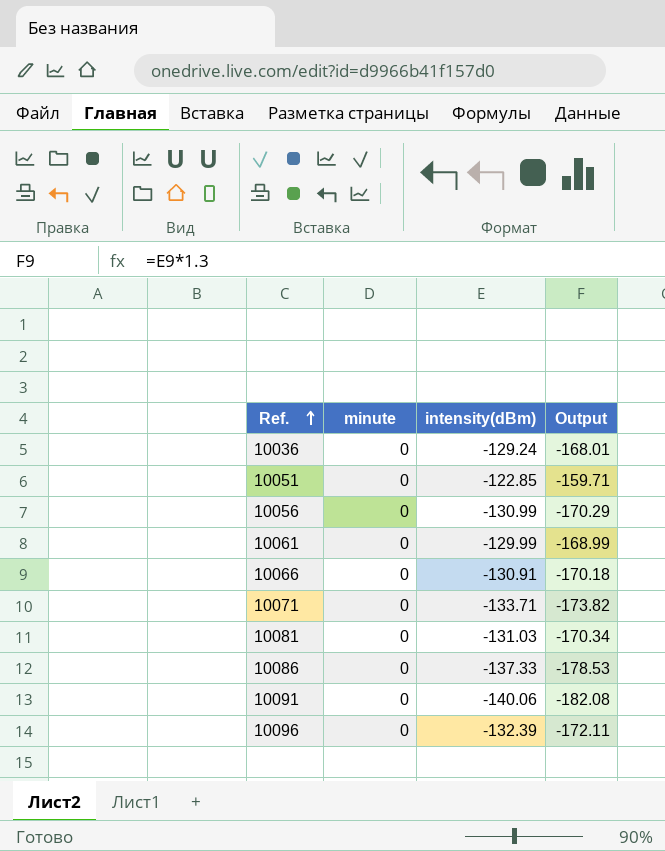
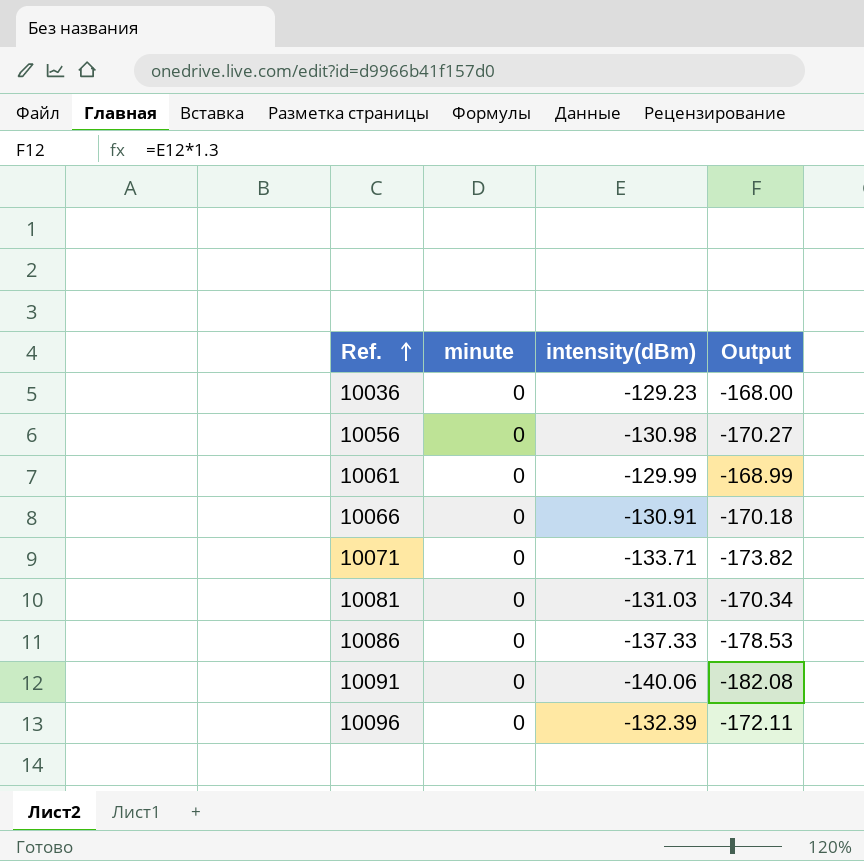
row 10051: 0 | -122.85 | -159.71 -> none
10036 | intensity(dBm): -129.24 -> -129.23
10036 | Output: -168.01 -> -168.00
10056 | intensity(dBm): -130.99 -> -130.98
10056 | Output: -170.29 -> -170.27

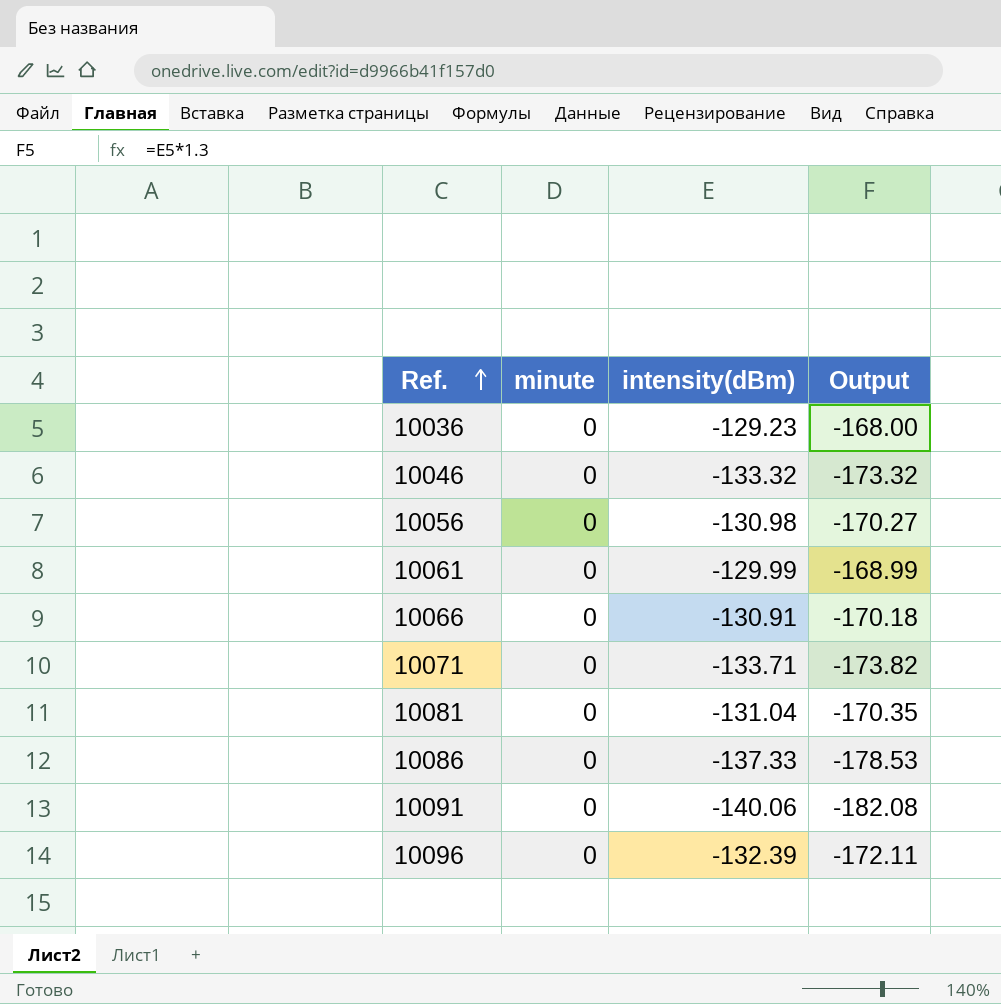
row 10046: none -> 0 | -133.32 | -173.32
10081 | intensity(dBm): -131.03 -> -131.04
10081 | Output: -170.34 -> -170.35

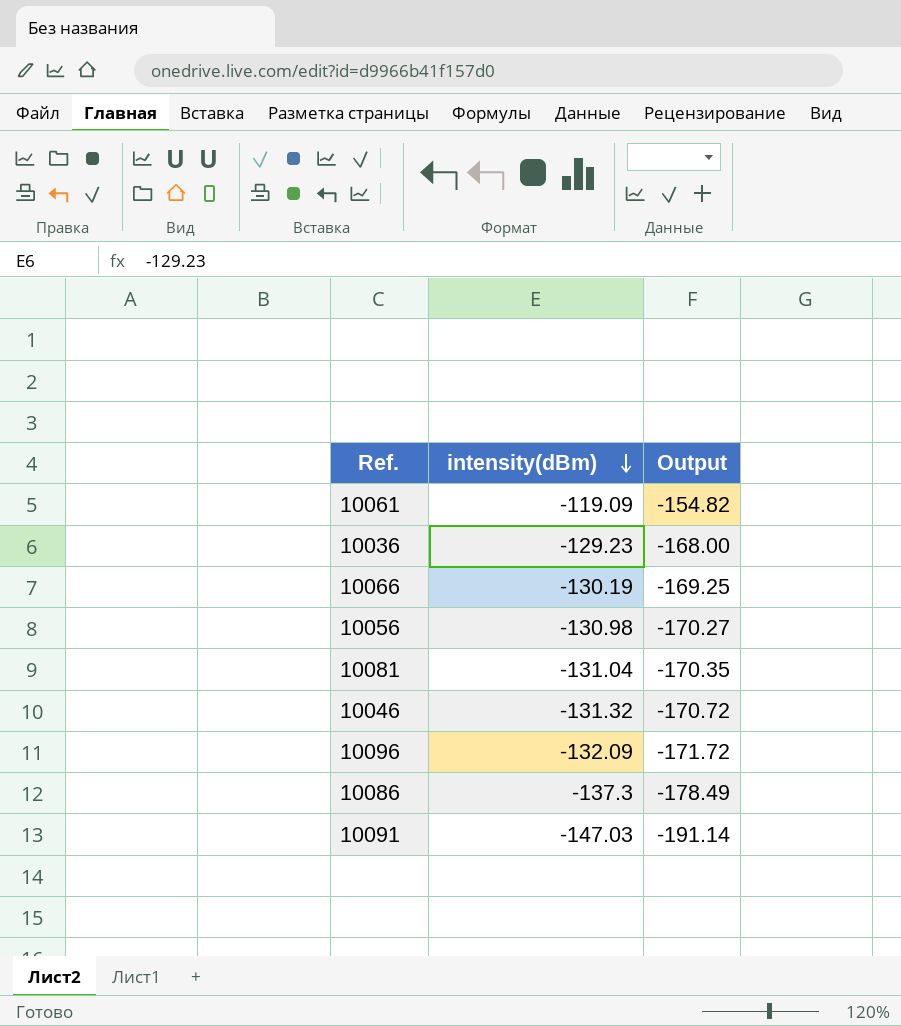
row order: Ref. ascending -> intensity(dBm) descending
column minute | position: 2 -> none
row 10071: 0 | -133.71 | -173.82 -> none
10061 | intensity(dBm): -129.99 -> -119.09
10061 | Output: -168.99 -> -154.82
10066 | intensity(dBm): -130.91 -> -130.19
10066 | Output: -170.18 -> -169.25
10046 | intensity(dBm): -133.32 -> -131.32
10046 | Output: -173.32 -> -170.72
10096 | intensity(dBm): -132.39 -> -132.09
10096 | Output: -172.11 -> -171.72
10086 | intensity(dBm): -137.33 -> -137.3
10086 | Output: -178.53 -> -178.49
10091 | intensity(dBm): -140.06 -> -147.03
10091 | Output: -182.08 -> -191.14

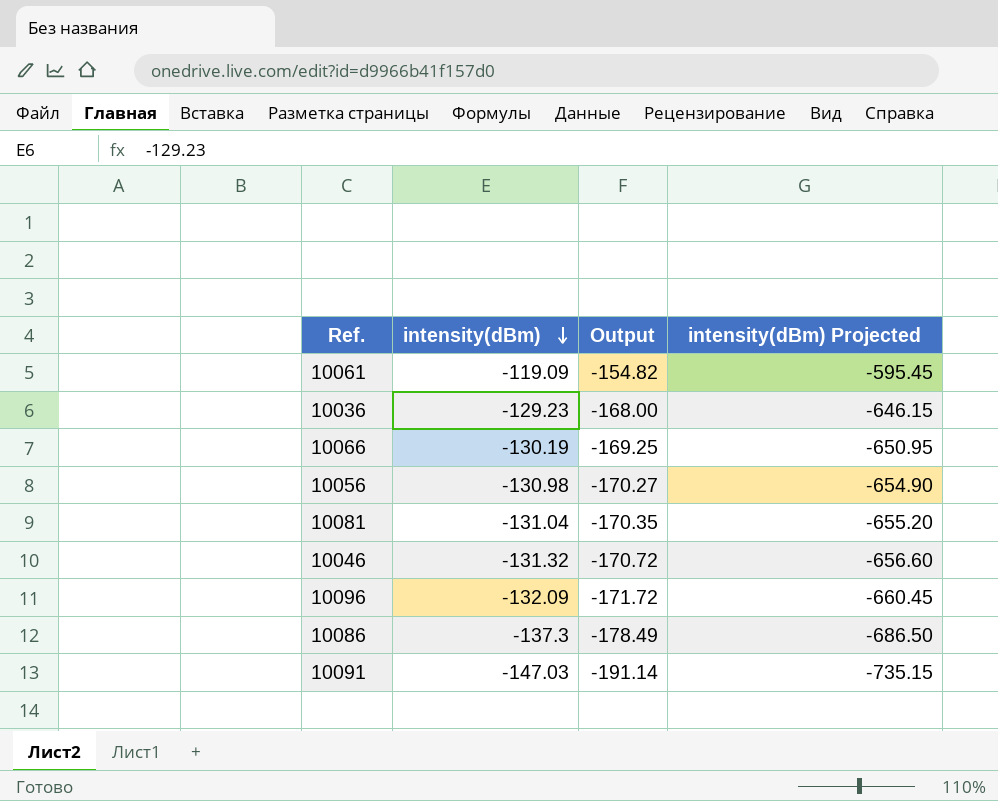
column intensity(dBm) Projected | formula: none -> [intensity(dBm)] * 5

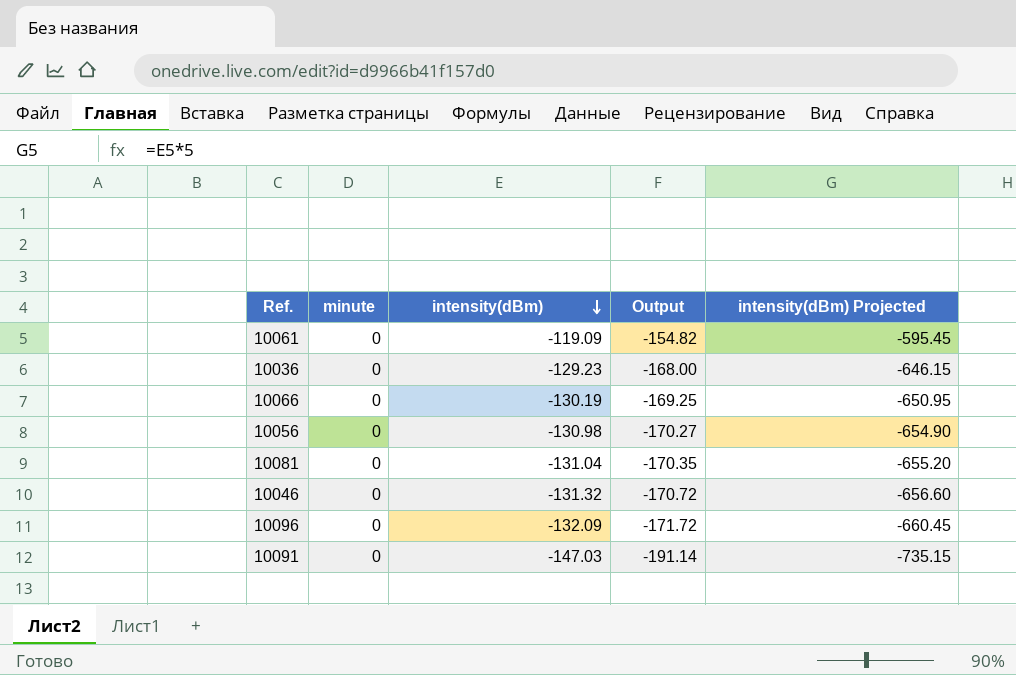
column minute | position: none -> 2
row 10086: -137.3 | -178.49 | -686.50 -> none

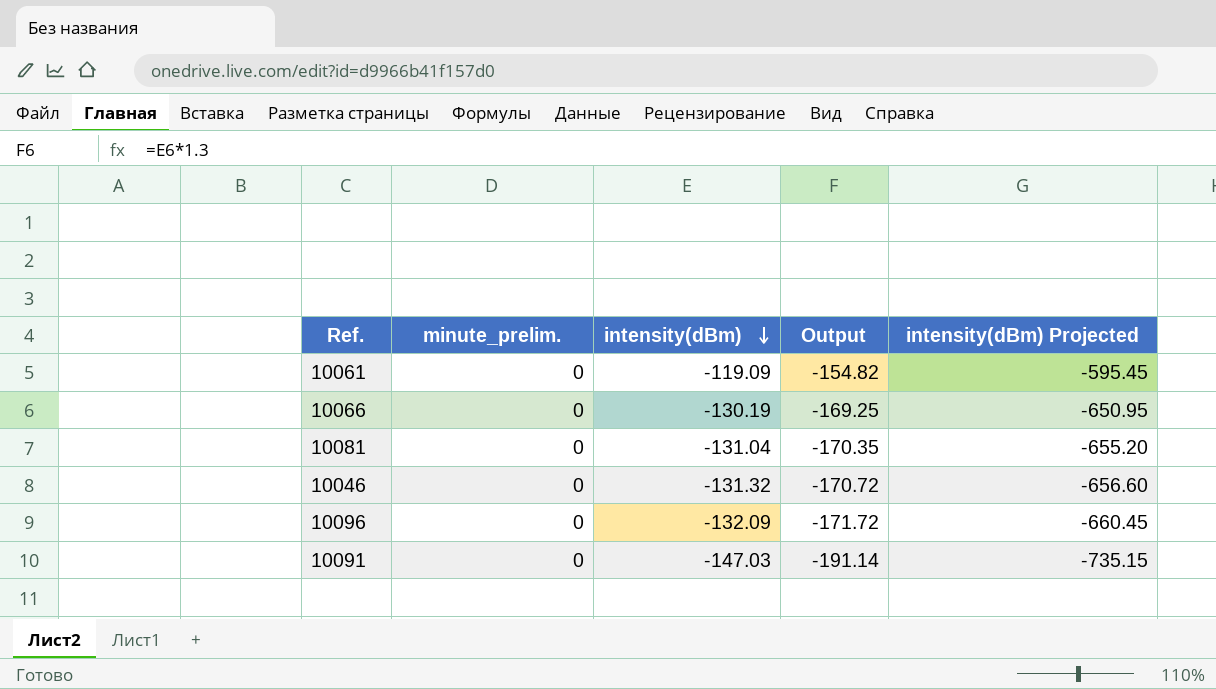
column name: minute -> minute_prelim.
row 10036: 0 | -129.23 | -168.00 | -646.15 -> none
row 10056: 0 | -130.98 | -170.27 | -654.90 -> none

